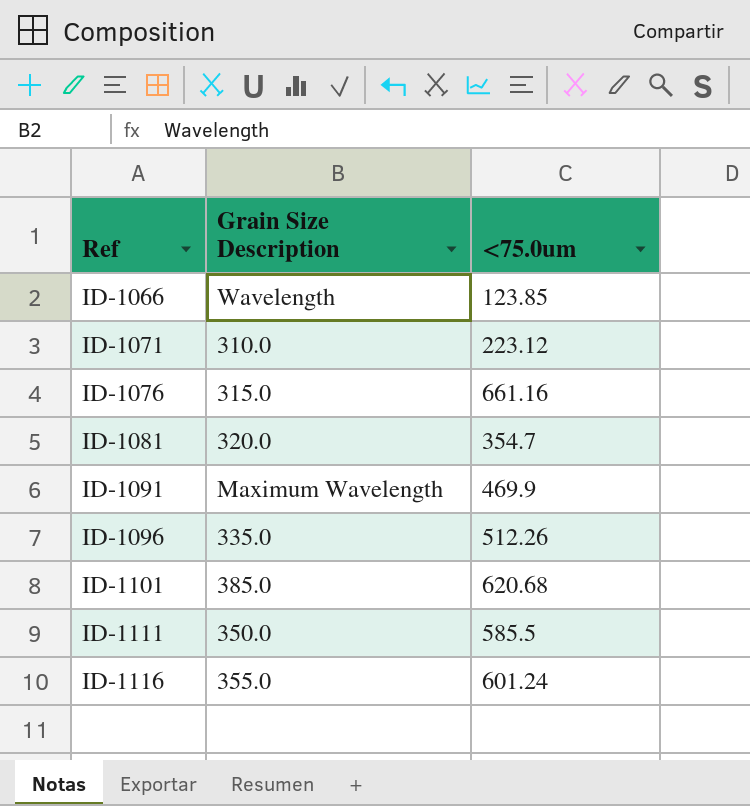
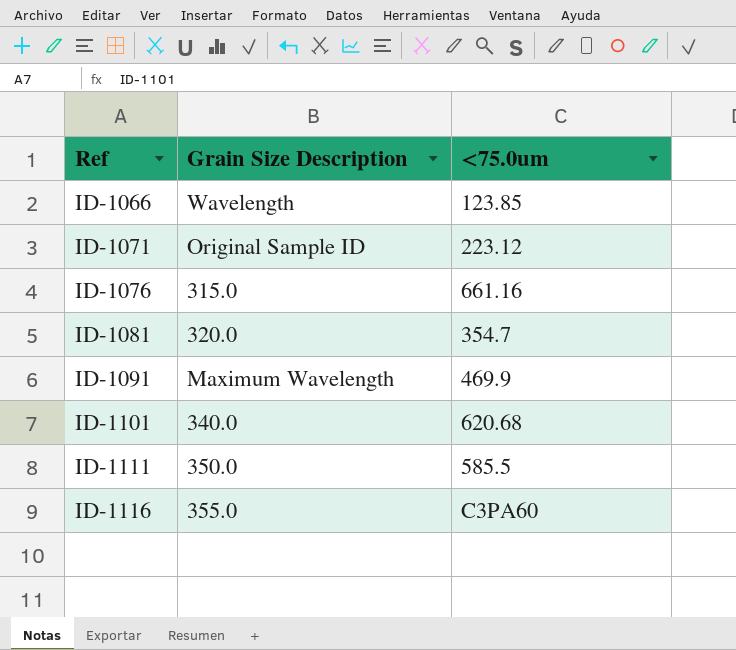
row ID-1096: 335.0 | 512.26 -> none
ID-1071 | Grain Size Description: 310.0 -> Original Sample ID
ID-1101 | Grain Size Description: 385.0 -> 340.0
ID-1116 | <75.0um: 601.24 -> C3PA60

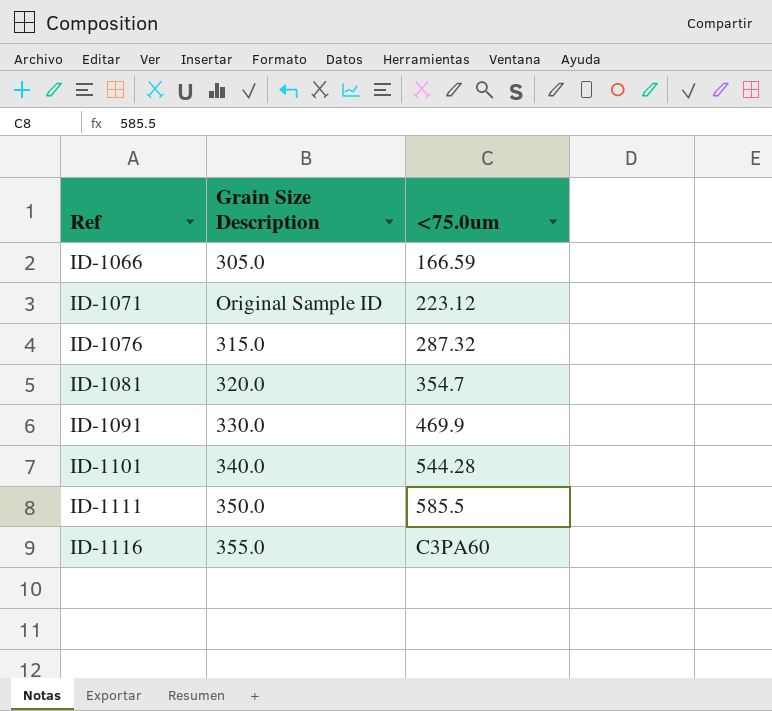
ID-1066 | Grain Size Description: Wavelength -> 305.0
ID-1066 | <75.0um: 123.85 -> 166.59
ID-1076 | <75.0um: 661.16 -> 287.32
ID-1091 | Grain Size Description: Maximum Wavelength -> 330.0
ID-1101 | <75.0um: 620.68 -> 544.28

